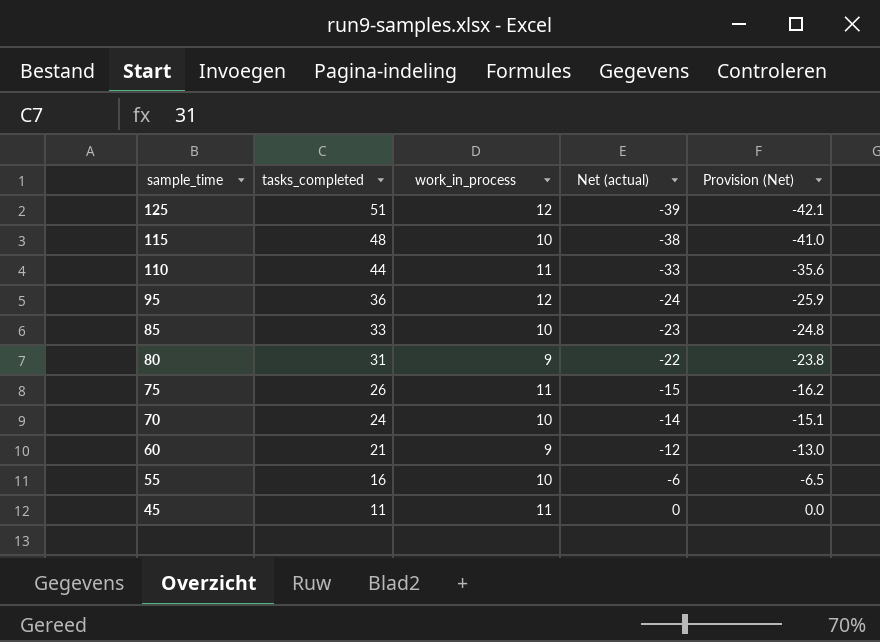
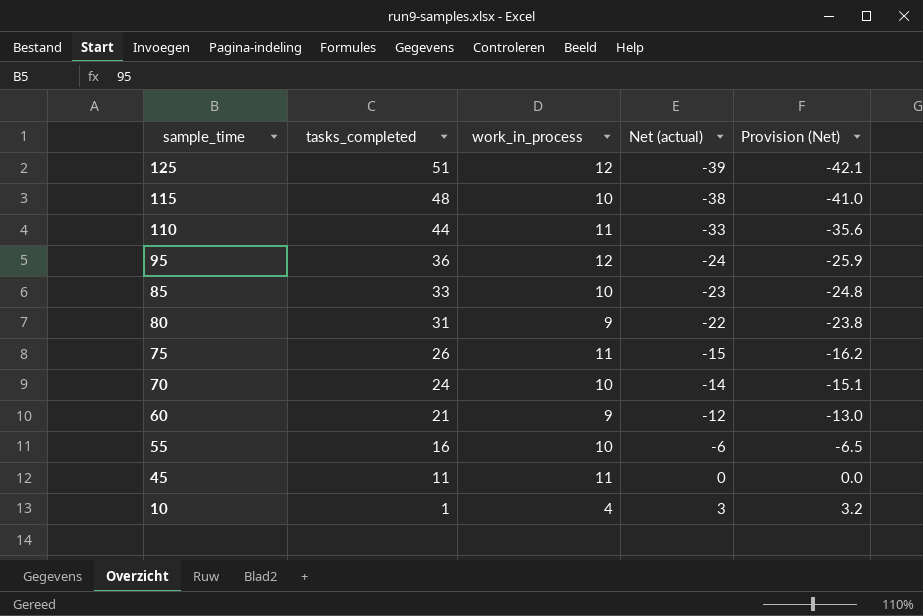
row 10: none -> 1 | 4 | 3 | 3.2

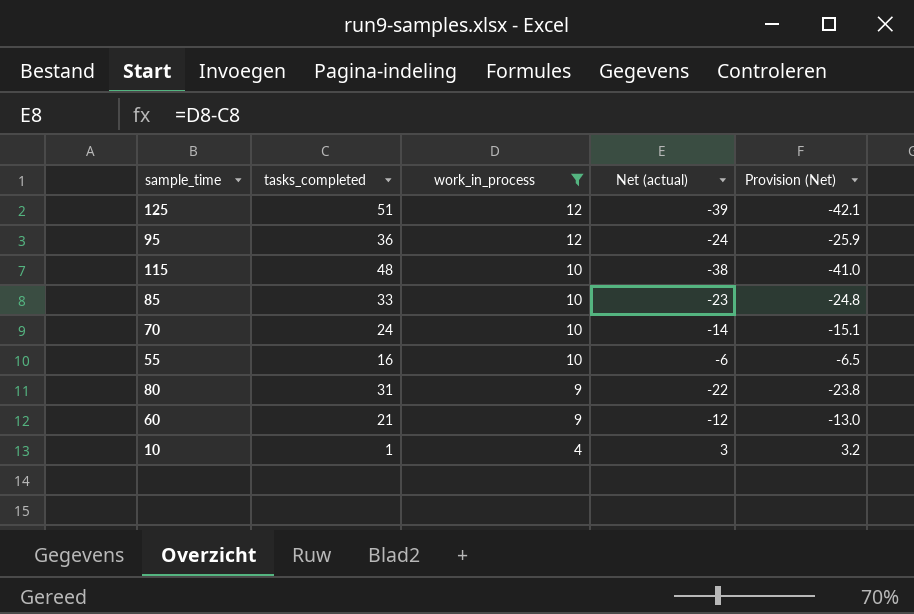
filter: none -> work_in_process != 11
row order: sample_time descending -> work_in_process descending

